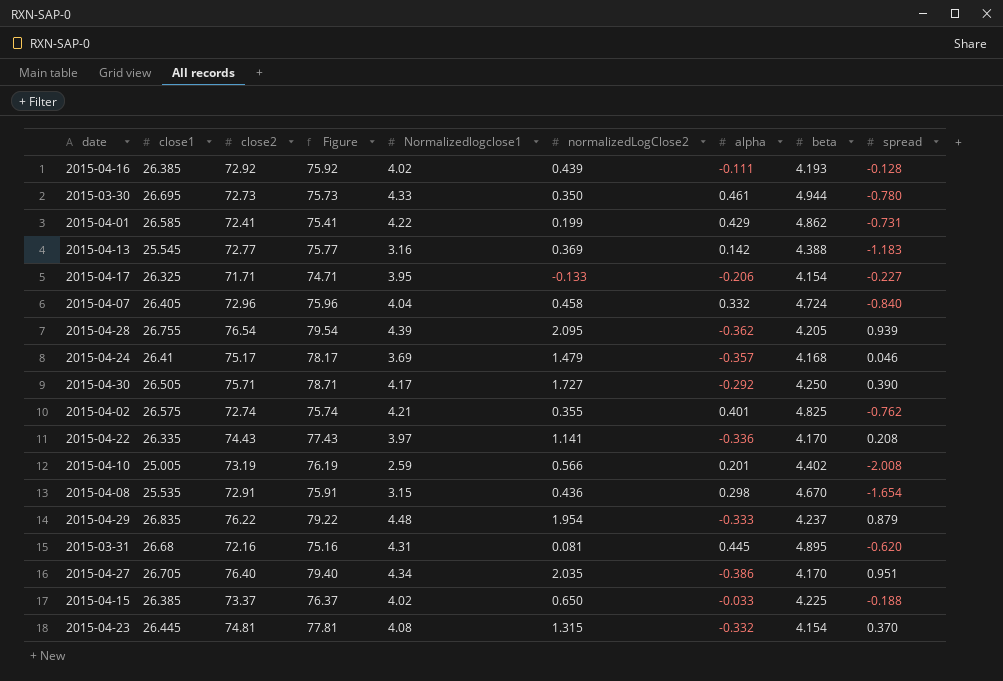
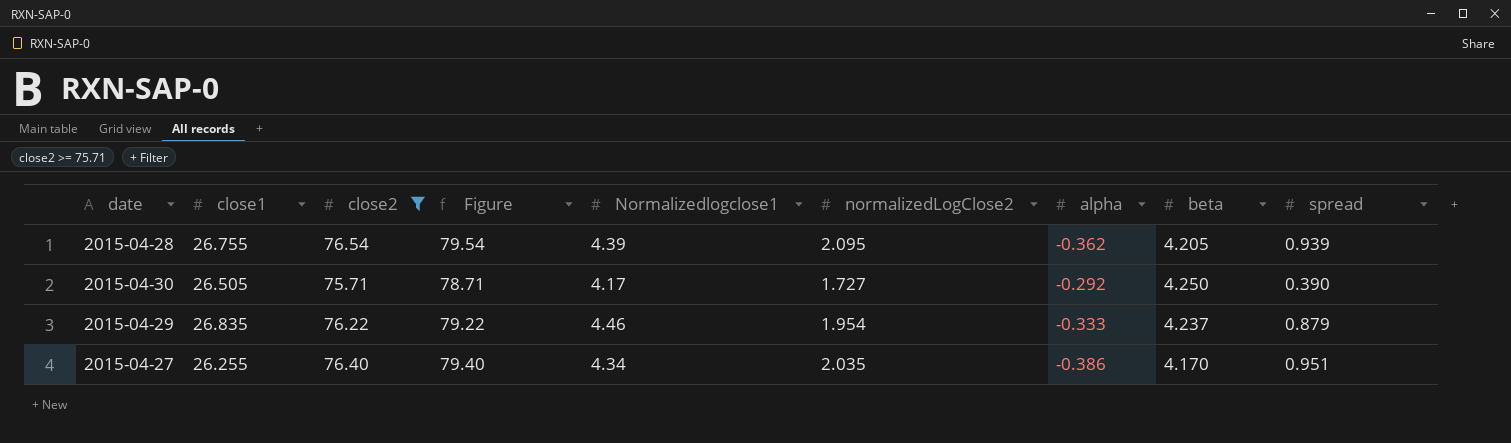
filter: none -> close2 >= 75.71
2015-04-29 | Normalizedlogclose1: 4.48 -> 4.46
2015-04-27 | close1: 26.705 -> 26.255

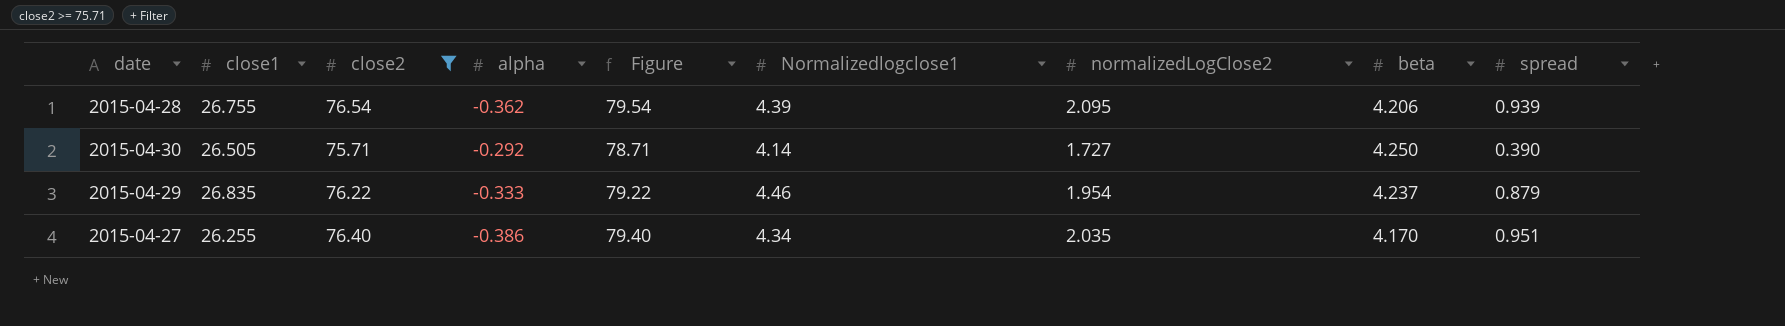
column alpha | position: 7 -> 4
2015-04-28 | beta: 4.205 -> 4.206
2015-04-30 | Normalizedlogclose1: 4.17 -> 4.14

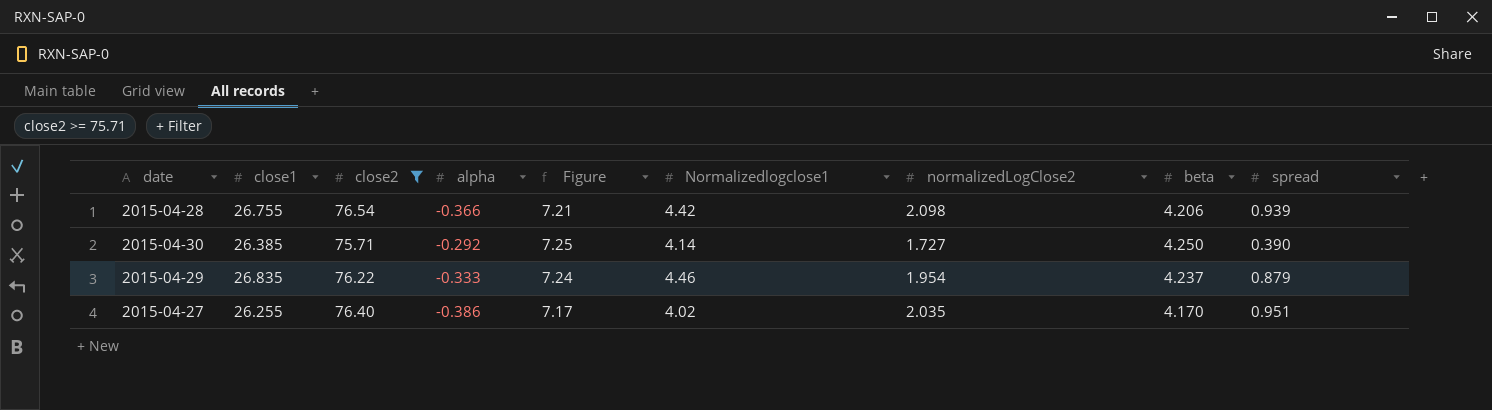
column Figure | formula: [close2] + 3 -> [beta] + 3
2015-04-28 | alpha: -0.362 -> -0.366
2015-04-28 | Normalizedlogclose1: 4.39 -> 4.42
2015-04-28 | normalizedLogClose2: 2.095 -> 2.098
2015-04-30 | close1: 26.505 -> 26.385
2015-04-27 | Normalizedlogclose1: 4.34 -> 4.02

